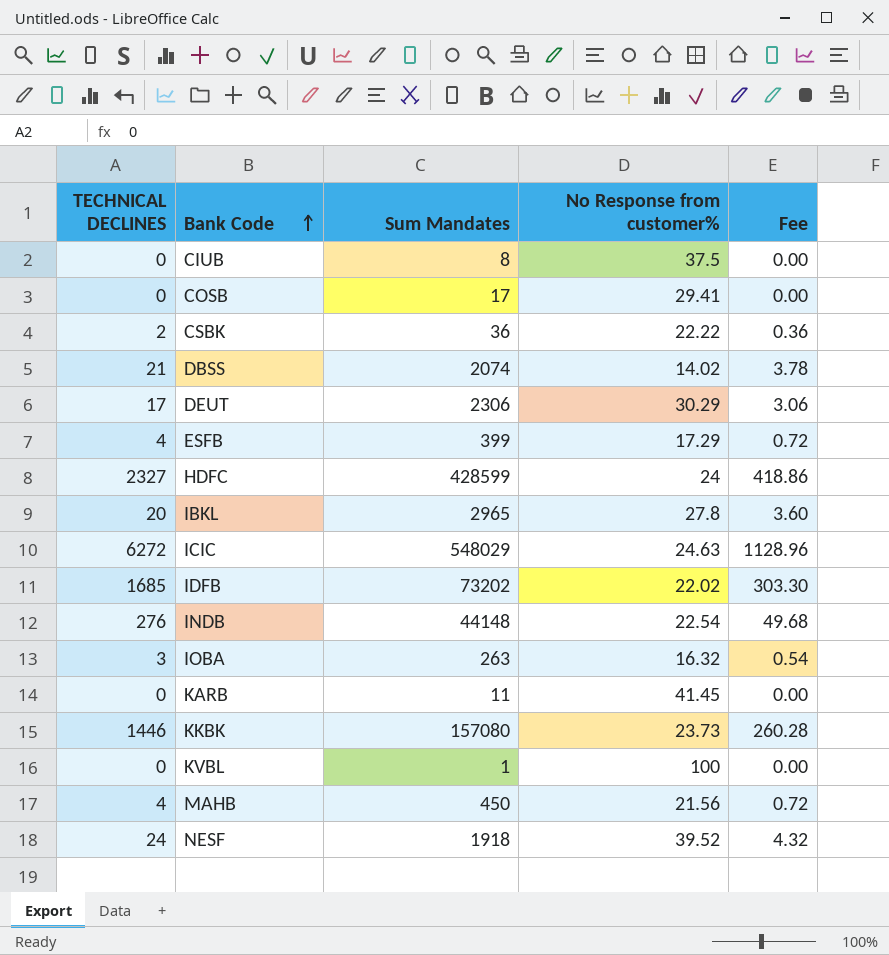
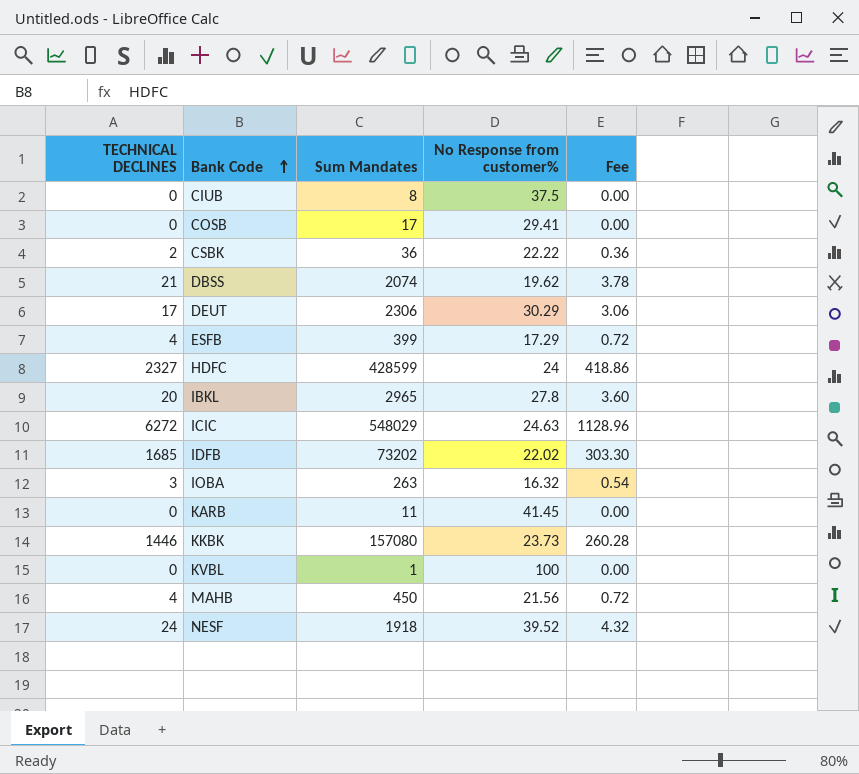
row INDB: 276 | 44148 | 22.54 | 49.68 -> none
DBSS | No Response from customer%: 14.02 -> 19.62

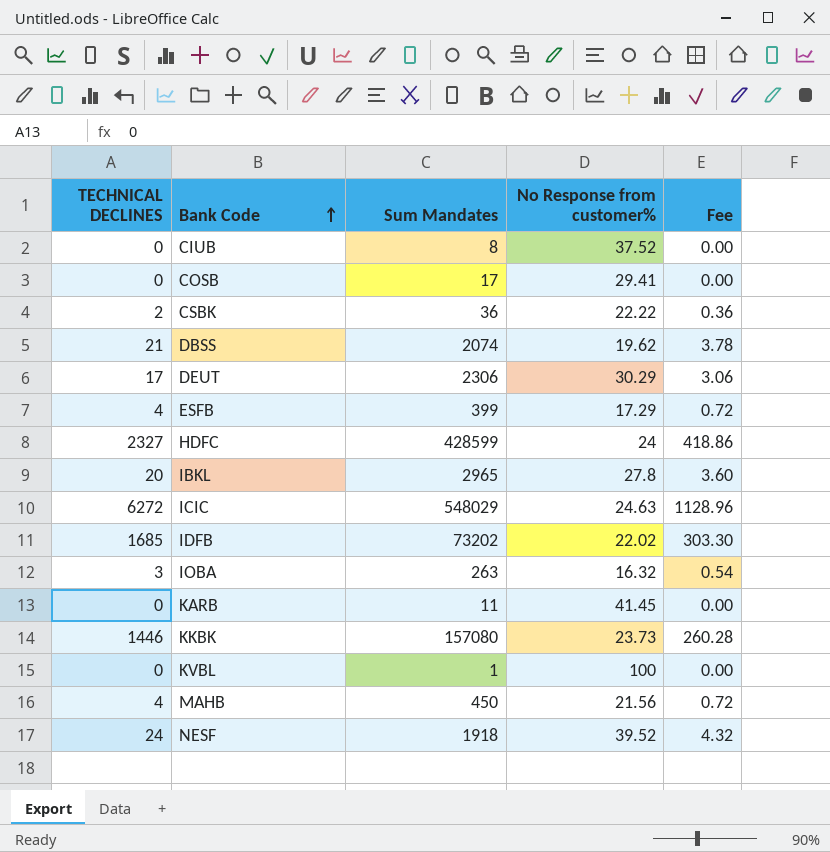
CIUB | No Response from customer%: 37.5 -> 37.52

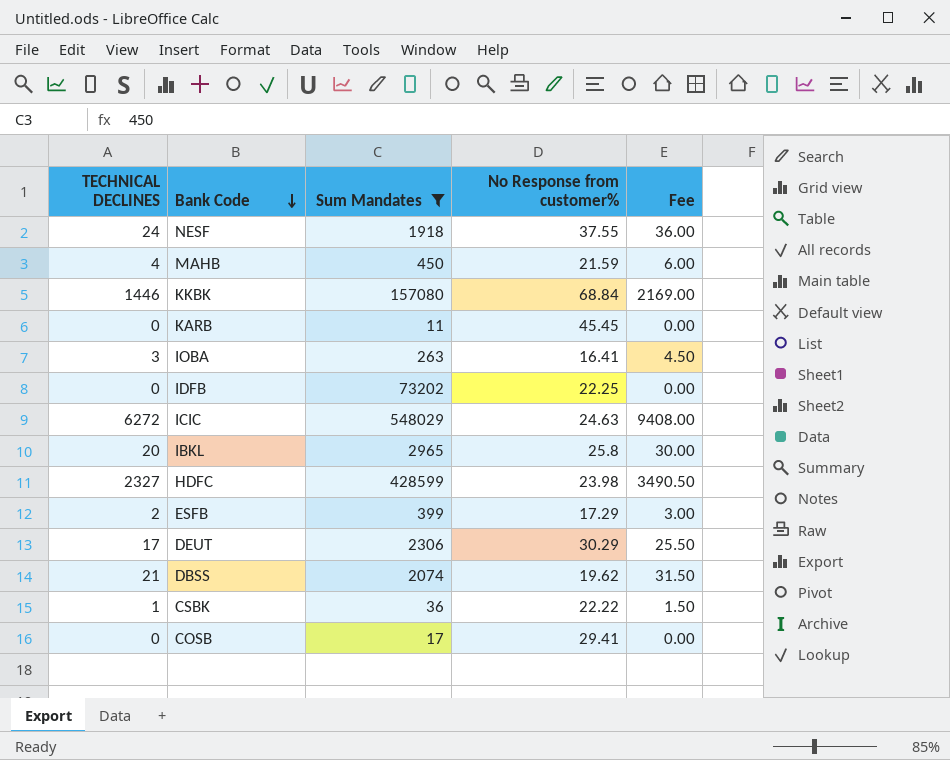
filter: none -> Sum Mandates >= 11
row order: Bank Code ascending -> Bank Code descending
column Fee | formula: [TECHNICAL DECLINES] * 0.18 -> [TECHNICAL DECLINES] * 1.5
NESF | No Response from customer%: 39.52 -> 37.55
MAHB | No Response from customer%: 21.56 -> 21.59
KKBK | No Response from customer%: 23.73 -> 68.84
KARB | No Response from customer%: 41.45 -> 45.45
IOBA | No Response from customer%: 16.32 -> 16.41
IDFB | TECHNICAL DECLINES: 1685 -> 0
IDFB | No Response from customer%: 22.02 -> 22.25
IBKL | No Response from customer%: 27.8 -> 25.8
HDFC | No Response from customer%: 24 -> 23.98
ESFB | TECHNICAL DECLINES: 4 -> 2
CSBK | TECHNICAL DECLINES: 2 -> 1

